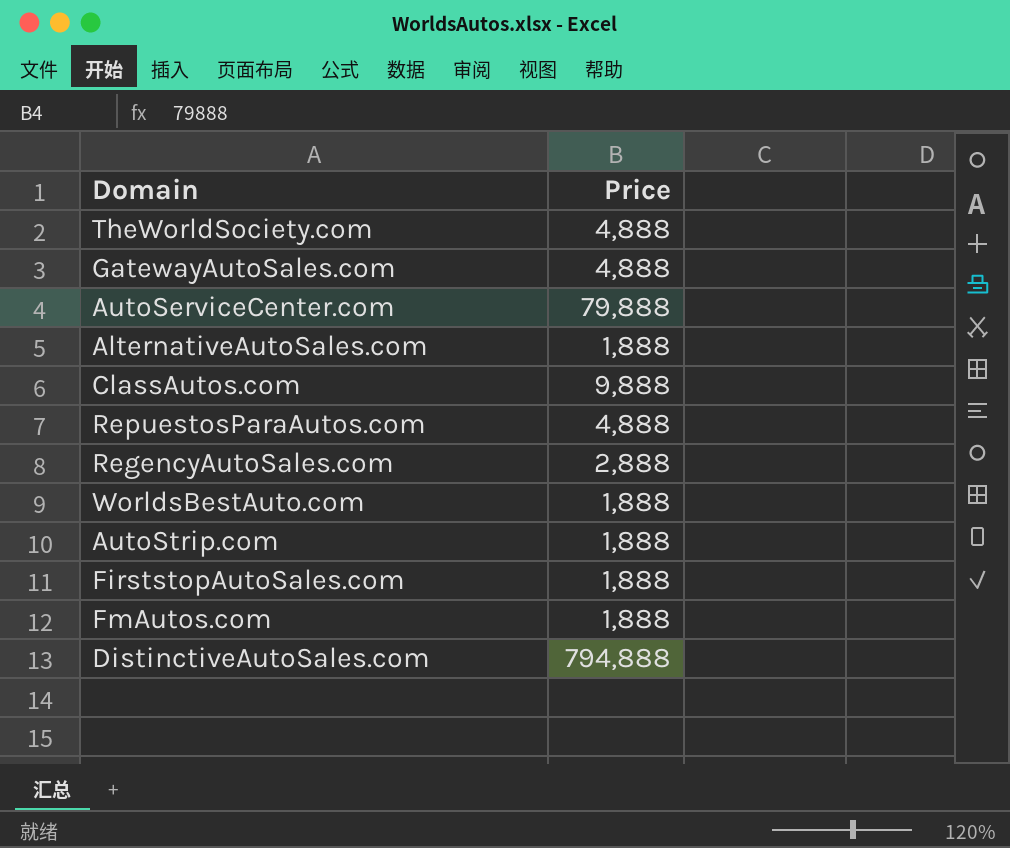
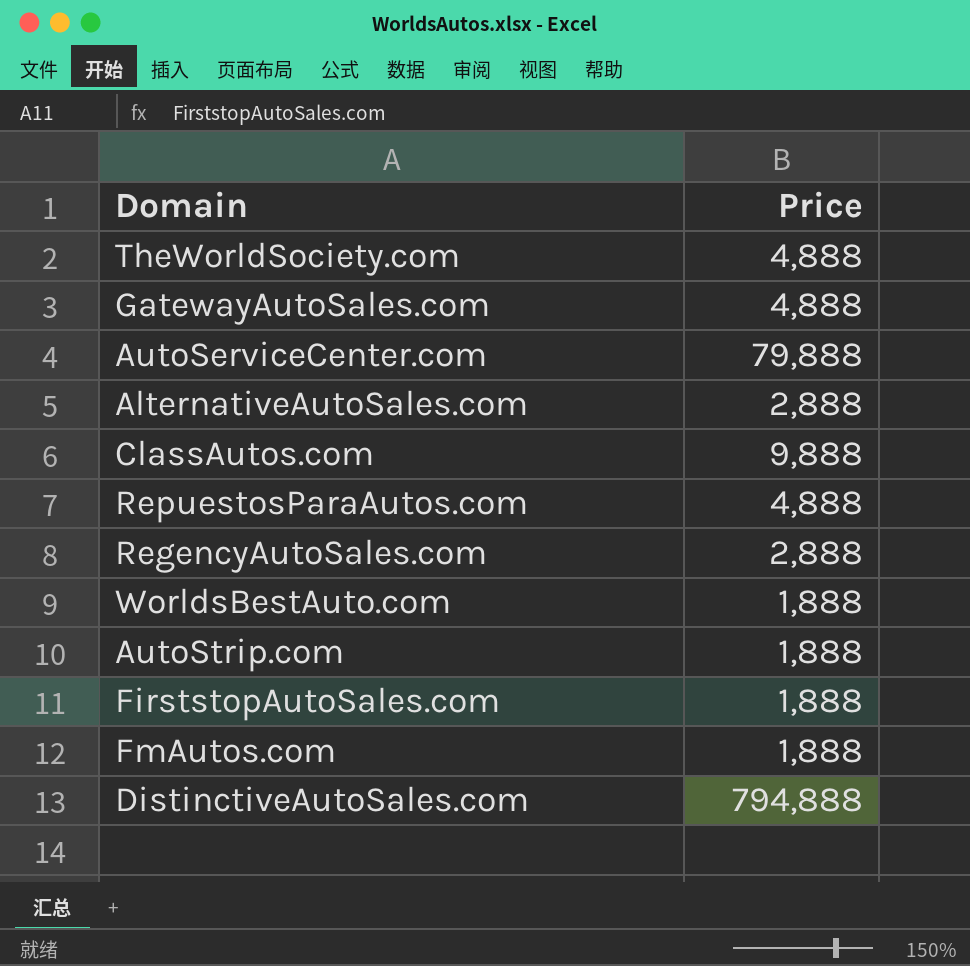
AlternativeAutoSales.com | Price: 1,888 -> 2,888

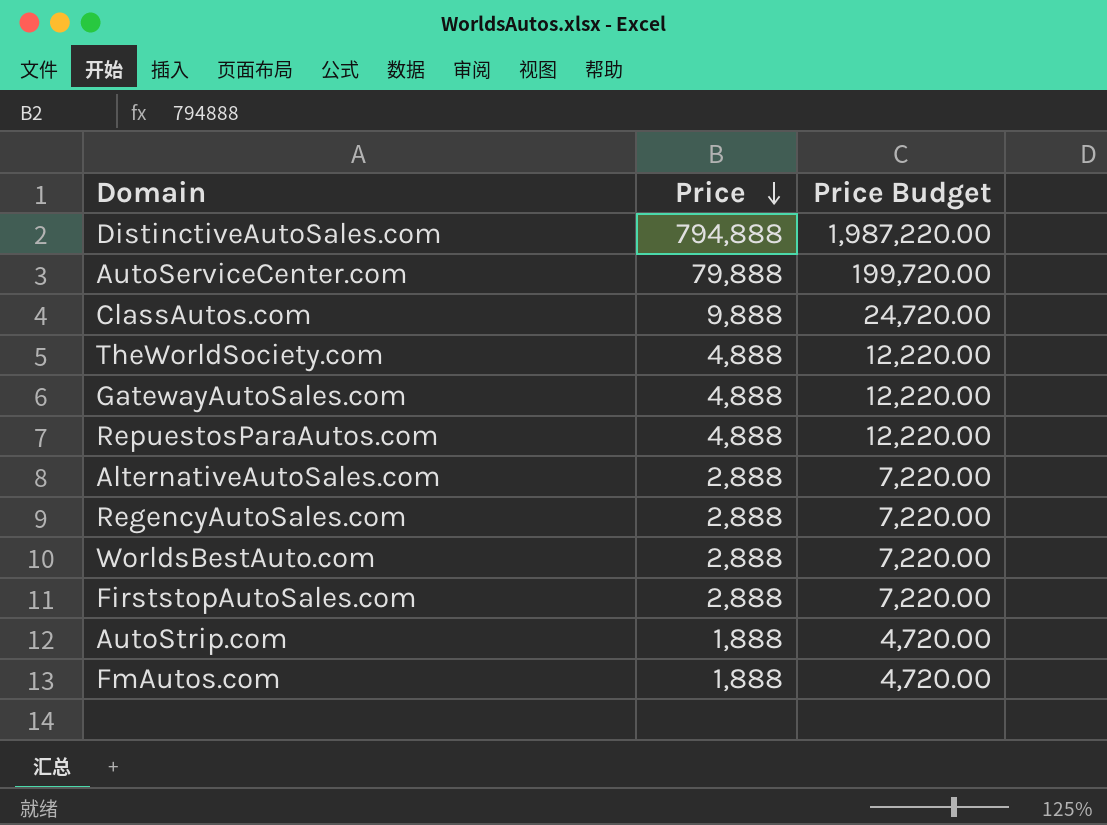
row order: none -> Price descending
column Price Budget | formula: none -> [Price] * 2.5
WorldsBestAuto.com | Price: 1,888 -> 2,888
FirststopAutoSales.com | Price: 1,888 -> 2,888

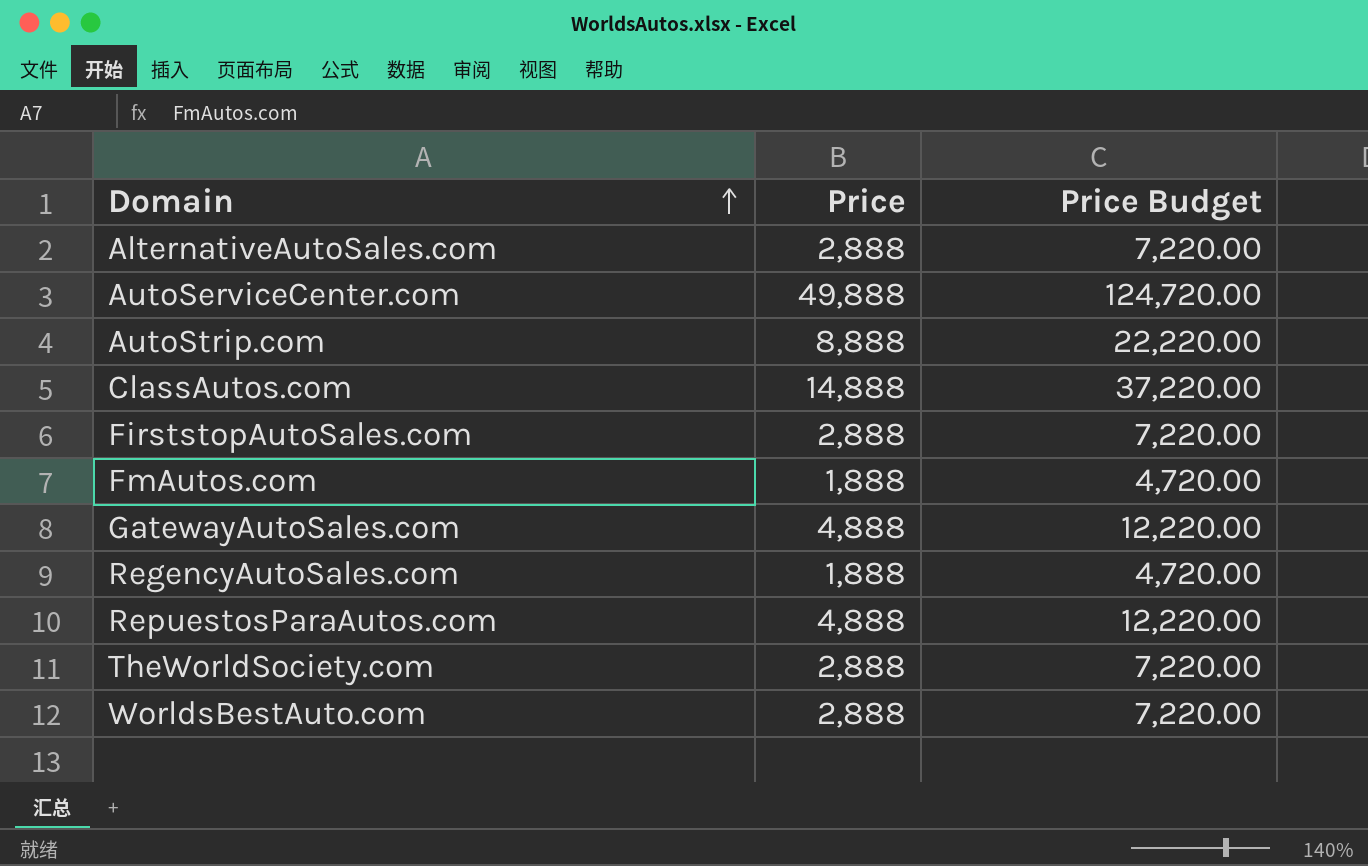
row order: Price descending -> Domain ascending
row DistinctiveAutoSales.com: 794,888 | 1,987,220.00 -> none
AutoServiceCenter.com | Price: 79,888 -> 49,888
AutoServiceCenter.com | Price Budget: 199,720.00 -> 124,720.00
AutoStrip.com | Price: 1,888 -> 8,888
AutoStrip.com | Price Budget: 4,720.00 -> 22,220.00
ClassAutos.com | Price: 9,888 -> 14,888
ClassAutos.com | Price Budget: 24,720.00 -> 37,220.00
RegencyAutoSales.com | Price: 2,888 -> 1,888
RegencyAutoSales.com | Price Budget: 7,220.00 -> 4,720.00
TheWorldSociety.com | Price: 4,888 -> 2,888
TheWorldSociety.com | Price Budget: 12,220.00 -> 7,220.00

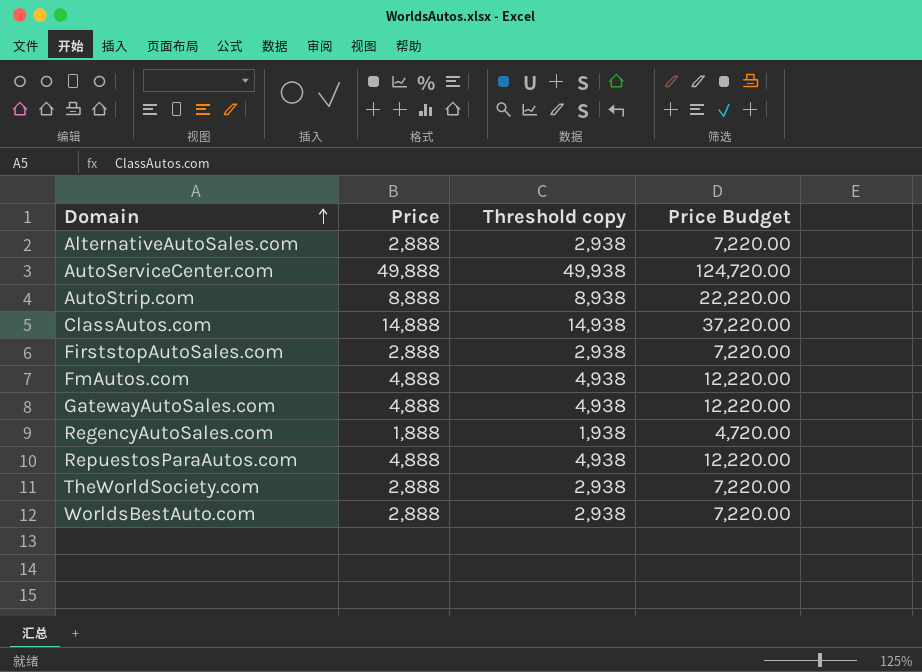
column Threshold copy | formula: none -> [Price] + 50
FmAutos.com | Price: 1,888 -> 4,888
FmAutos.com | Price Budget: 4,720.00 -> 12,220.00

